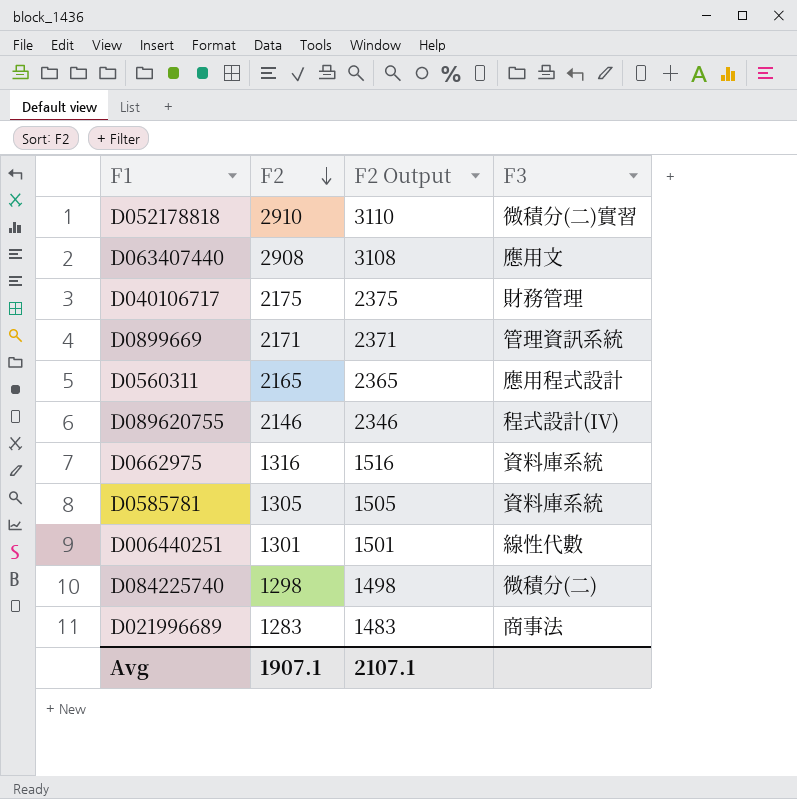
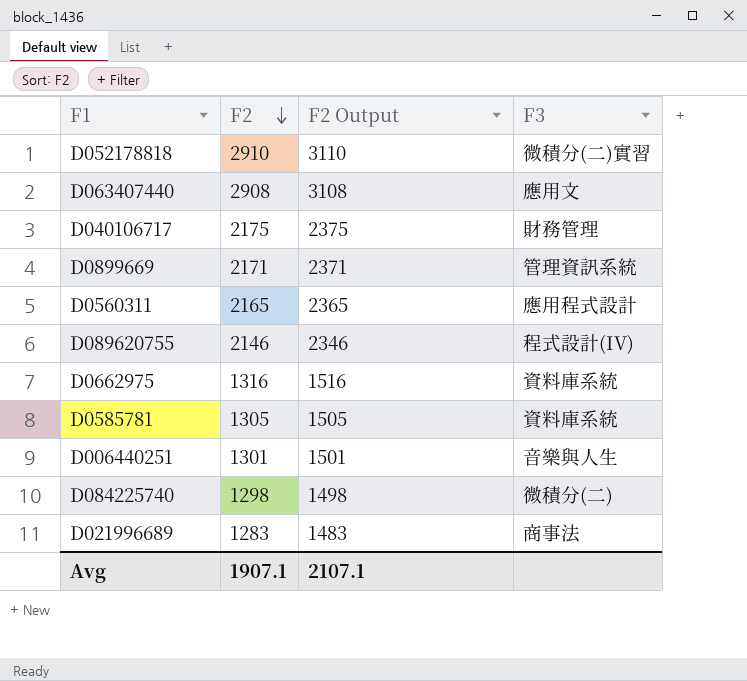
D006440251 | F3: 線性代數 -> 音樂與人生

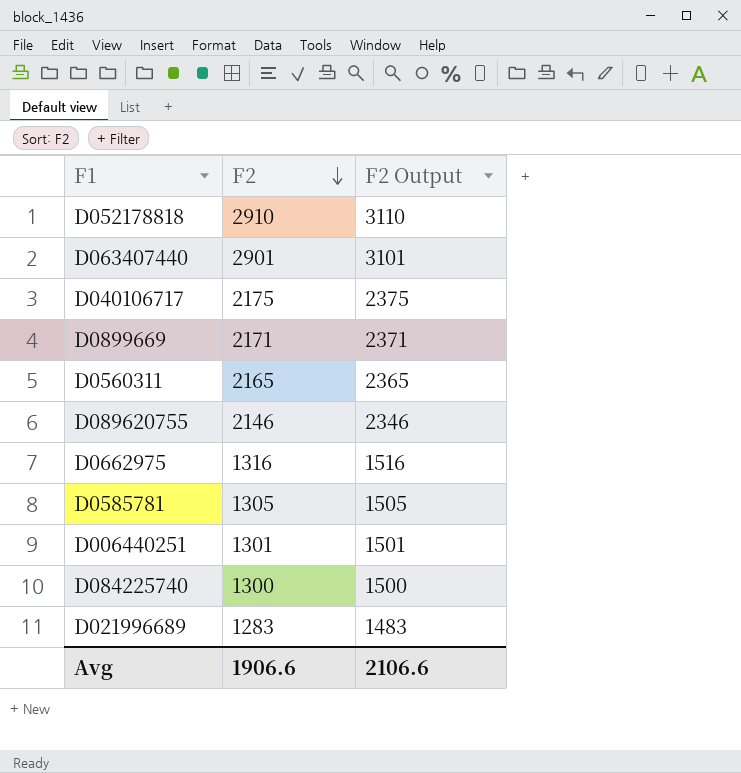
column F3 | position: 4 -> none
D063407440 | F2: 2908 -> 2901
D063407440 | F2 Output: 3108 -> 3101
D084225740 | F2: 1298 -> 1300
D084225740 | F2 Output: 1498 -> 1500
Avg | F2: 1907.1 -> 1906.6
Avg | F2 Output: 2107.1 -> 2106.6

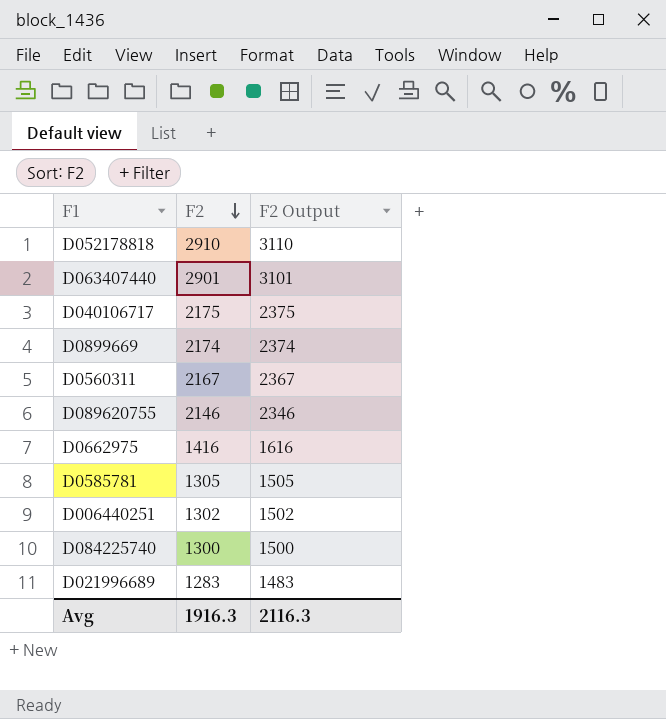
D0899669 | F2: 2171 -> 2174
D0899669 | F2 Output: 2371 -> 2374
D0560311 | F2: 2165 -> 2167
D0560311 | F2 Output: 2365 -> 2367
D0662975 | F2: 1316 -> 1416
D0662975 | F2 Output: 1516 -> 1616
D006440251 | F2: 1301 -> 1302
D006440251 | F2 Output: 1501 -> 1502
Avg | F2: 1906.6 -> 1916.3
Avg | F2 Output: 2106.6 -> 2116.3

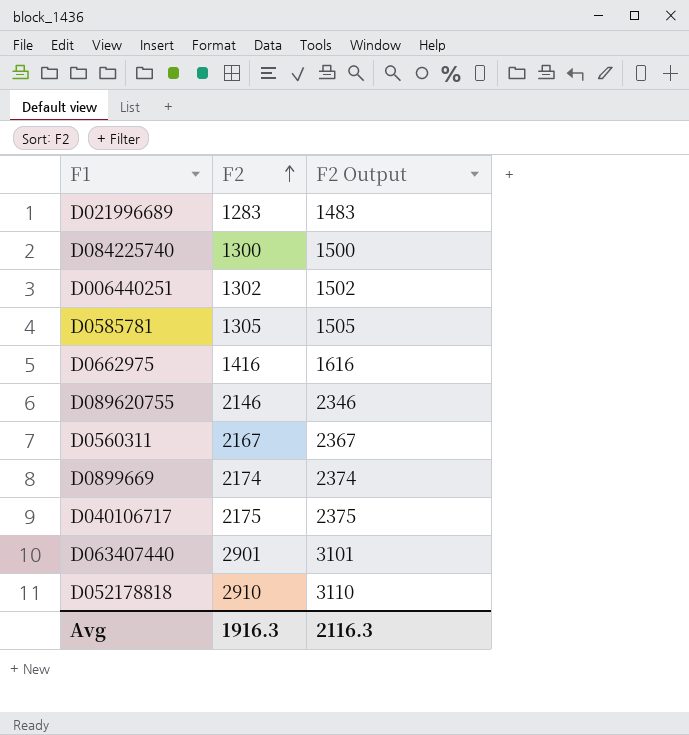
row order: F2 descending -> F2 ascending

